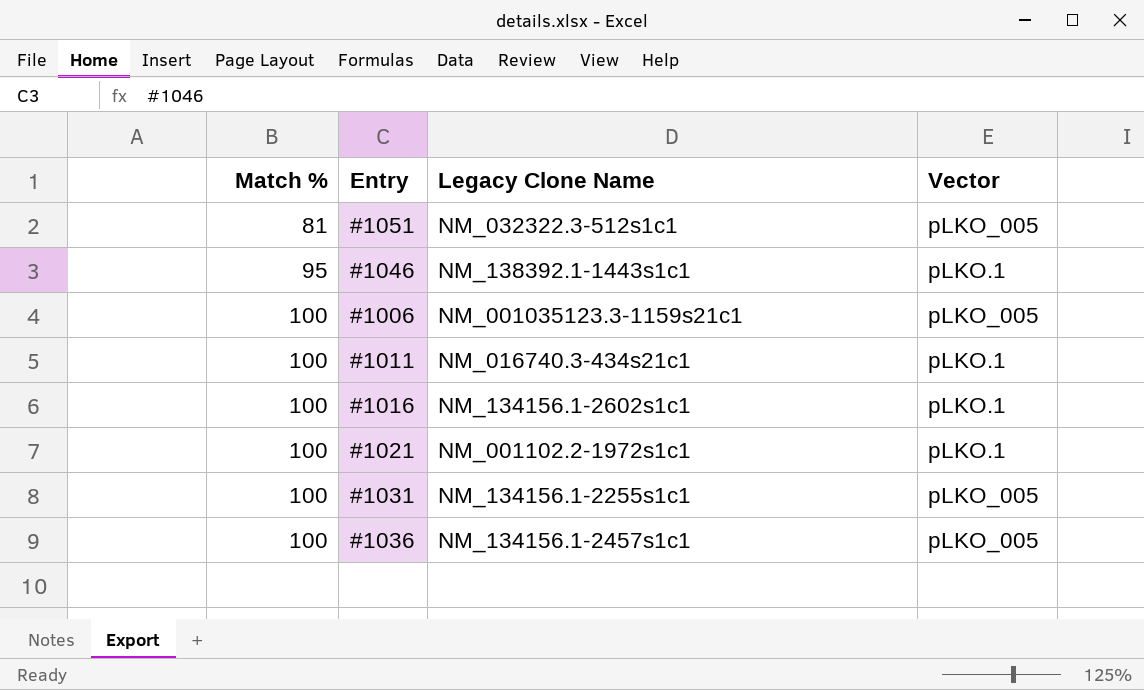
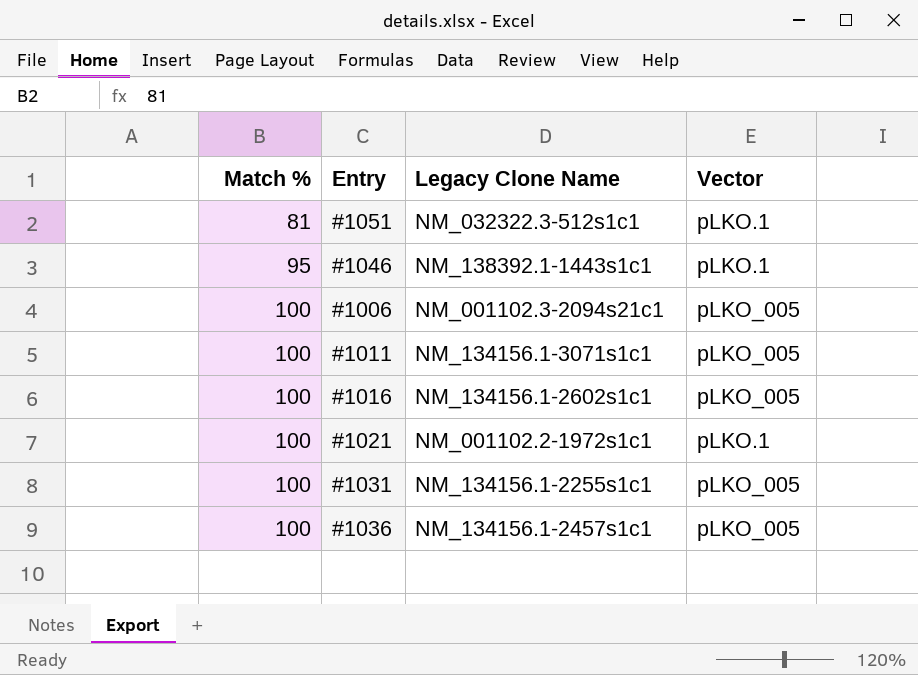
#1051 | Vector: pLKO_005 -> pLKO.1
#1006 | Legacy Clone Name: NM_001035123.3-1159s21c1 -> NM_001102.3-2094s21c1
#1011 | Legacy Clone Name: NM_016740.3-434s21c1 -> NM_134156.1-3071s1c1
#1011 | Vector: pLKO.1 -> pLKO_005
#1016 | Vector: pLKO.1 -> pLKO_005

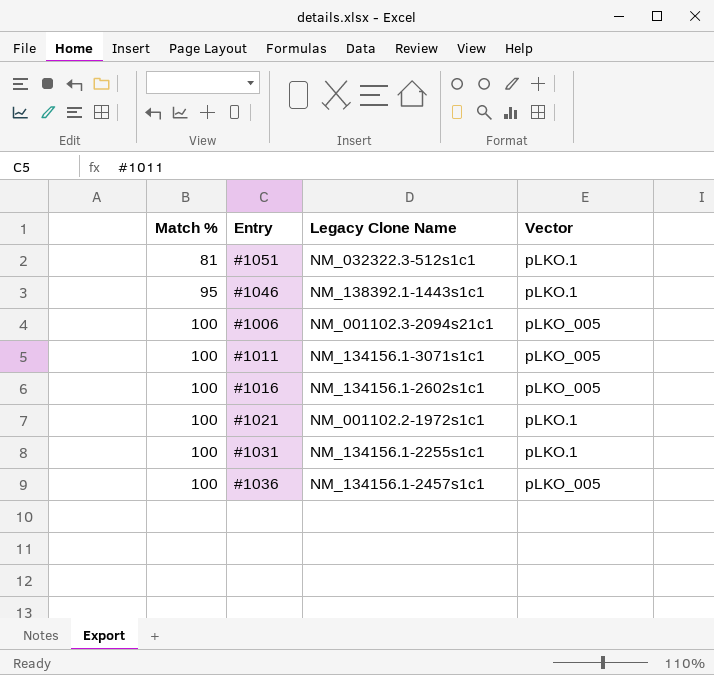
#1031 | Vector: pLKO_005 -> pLKO.1

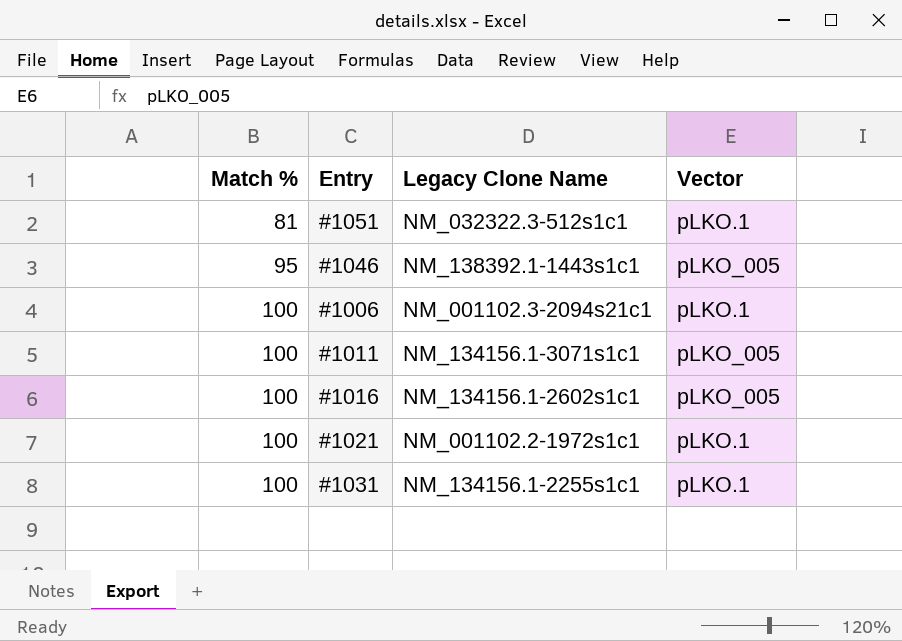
row #1036: 100 | NM_134156.1-2457s1c1 | pLKO_005 -> none
#1046 | Vector: pLKO.1 -> pLKO_005
#1006 | Vector: pLKO_005 -> pLKO.1

